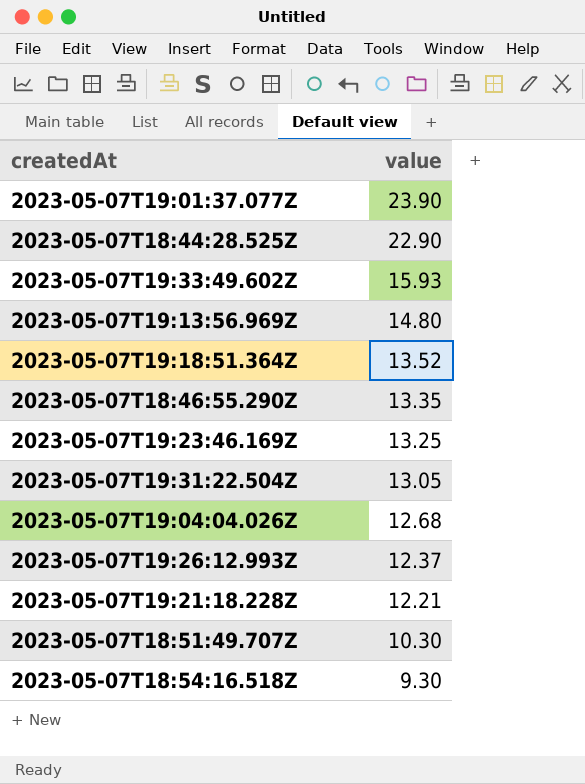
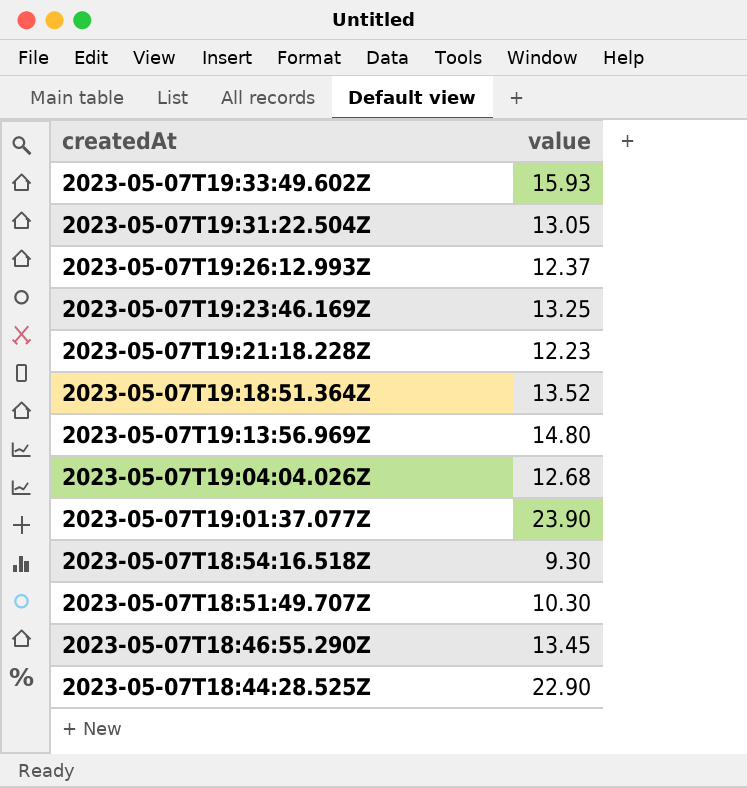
row order: value descending -> createdAt descending
2023-05-07T19:21:18.228Z | value: 12.21 -> 12.23
2023-05-07T18:46:55.290Z | value: 13.35 -> 13.45

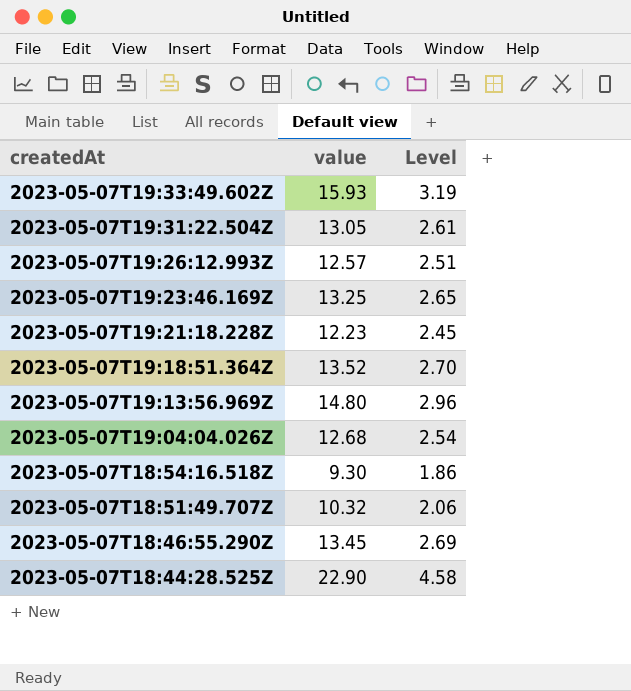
column Level | formula: none -> [value] * 0.2
row 2023-05-07T19:01:37.077Z: 23.90 -> none
2023-05-07T19:26:12.993Z | value: 12.37 -> 12.57
2023-05-07T18:51:49.707Z | value: 10.30 -> 10.32

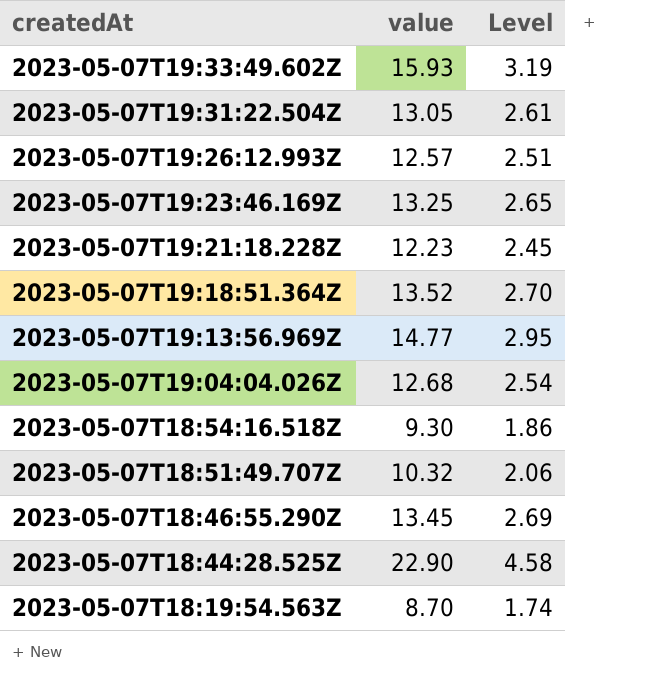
2023-05-07T19:13:56.969Z | value: 14.80 -> 14.77
2023-05-07T19:13:56.969Z | Level: 2.96 -> 2.95
row 2023-05-07T18:19:54.563Z: none -> 8.70 | 1.74

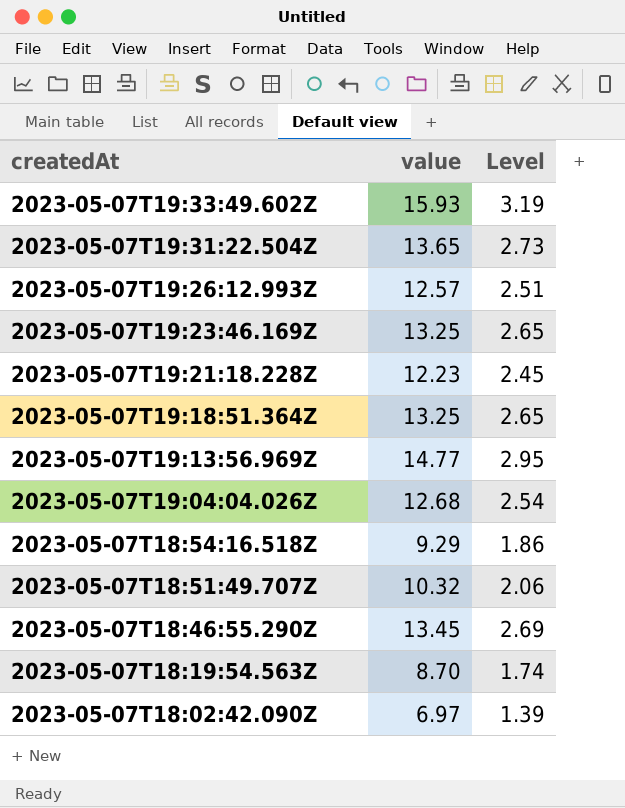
row 2023-05-07T18:44:28.525Z: 22.90 | 4.58 -> none
2023-05-07T19:31:22.504Z | value: 13.05 -> 13.65
2023-05-07T19:31:22.504Z | Level: 2.61 -> 2.73
2023-05-07T19:18:51.364Z | value: 13.52 -> 13.25
2023-05-07T19:18:51.364Z | Level: 2.70 -> 2.65
2023-05-07T18:54:16.518Z | value: 9.30 -> 9.29
row 2023-05-07T18:02:42.090Z: none -> 6.97 | 1.39

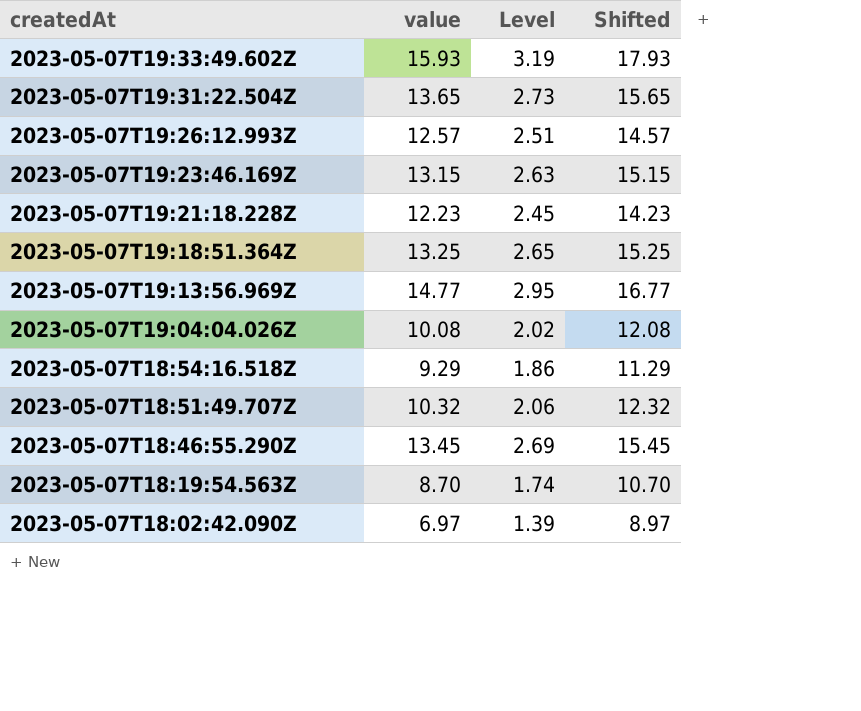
column Shifted | formula: none -> [value] + 2
2023-05-07T19:23:46.169Z | value: 13.25 -> 13.15
2023-05-07T19:23:46.169Z | Level: 2.65 -> 2.63
2023-05-07T19:04:04.026Z | value: 12.68 -> 10.08
2023-05-07T19:04:04.026Z | Level: 2.54 -> 2.02

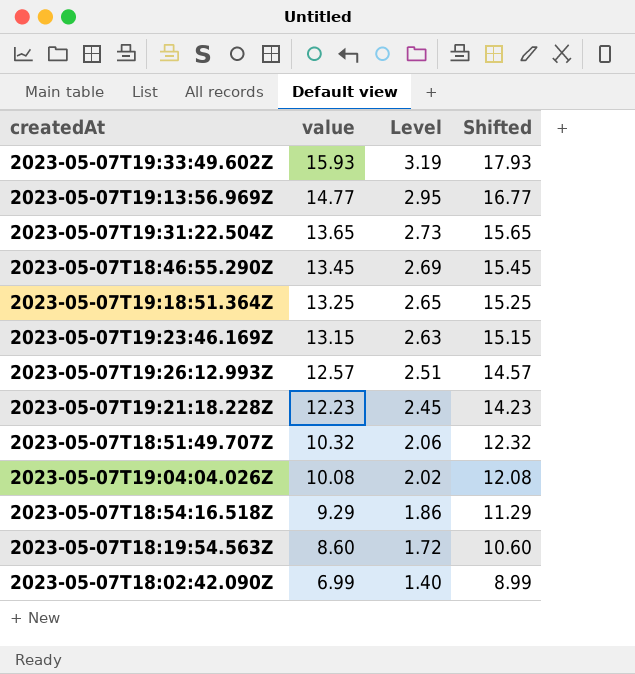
row order: createdAt descending -> value descending
2023-05-07T18:19:54.563Z | value: 8.70 -> 8.60
2023-05-07T18:19:54.563Z | Level: 1.74 -> 1.72
2023-05-07T18:19:54.563Z | Shifted: 10.70 -> 10.60
2023-05-07T18:02:42.090Z | value: 6.97 -> 6.99
2023-05-07T18:02:42.090Z | Level: 1.39 -> 1.40
2023-05-07T18:02:42.090Z | Shifted: 8.97 -> 8.99

